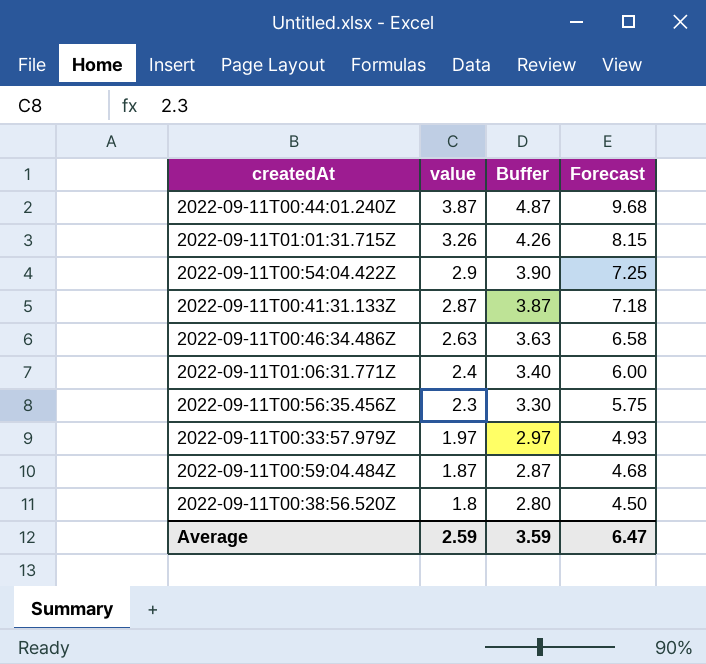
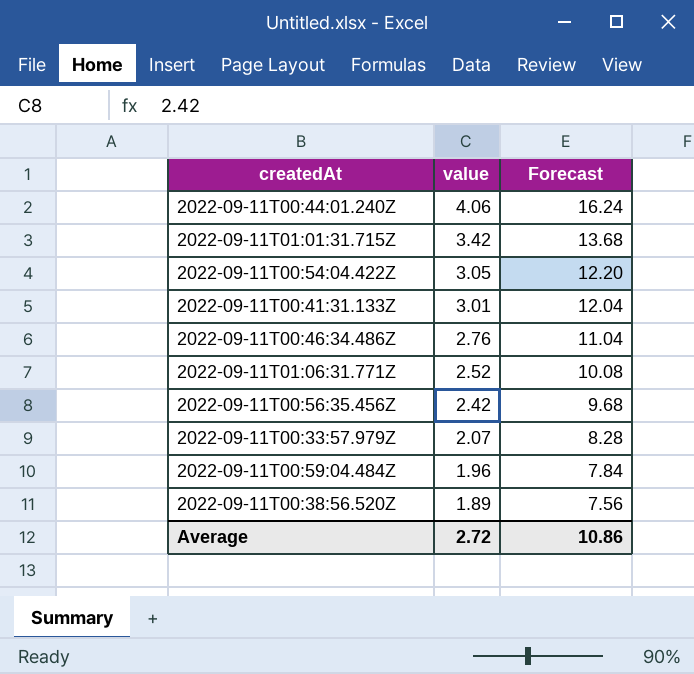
column Buffer | formula: [value] + 1 -> none
column Forecast | formula: [value] * 2.5 -> [value] * 4
2022-09-11T00:44:01.240Z | value: 3.87 -> 4.06
2022-09-11T01:01:31.715Z | value: 3.26 -> 3.42
2022-09-11T00:54:04.422Z | value: 2.9 -> 3.05
2022-09-11T00:41:31.133Z | value: 2.87 -> 3.01
2022-09-11T00:46:34.486Z | value: 2.63 -> 2.76
2022-09-11T01:06:31.771Z | value: 2.4 -> 2.52
2022-09-11T00:56:35.456Z | value: 2.3 -> 2.42
2022-09-11T00:33:57.979Z | value: 1.97 -> 2.07
2022-09-11T00:59:04.484Z | value: 1.87 -> 1.96
2022-09-11T00:38:56.520Z | value: 1.8 -> 1.89
Average | value: 2.59 -> 2.72
Average | Forecast: 6.47 -> 10.86

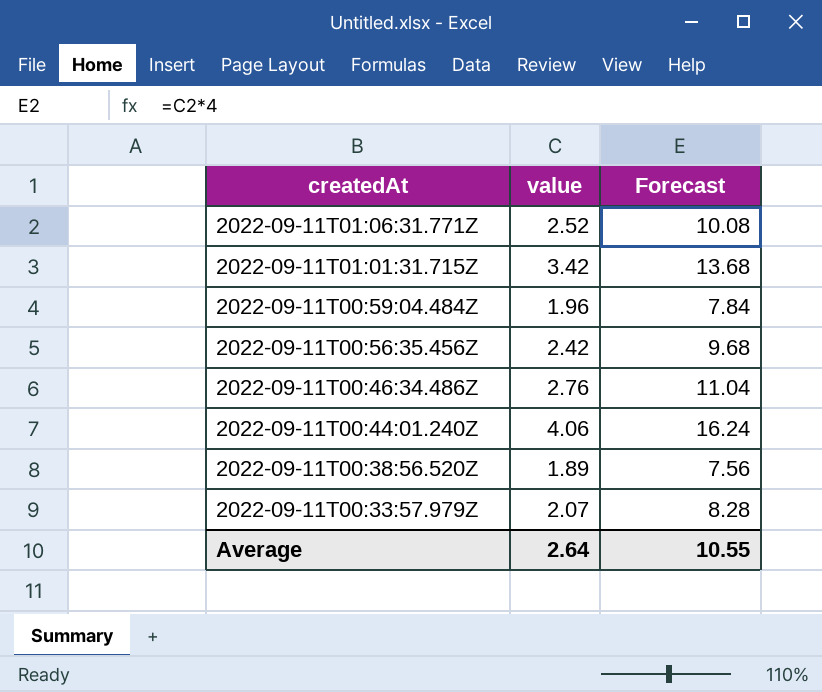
row order: value descending -> createdAt descending
row 2022-09-11T00:54:04.422Z: 3.05 | 12.20 -> none
row 2022-09-11T00:41:31.133Z: 3.01 | 12.04 -> none
Average | value: 2.72 -> 2.64
Average | Forecast: 10.86 -> 10.55

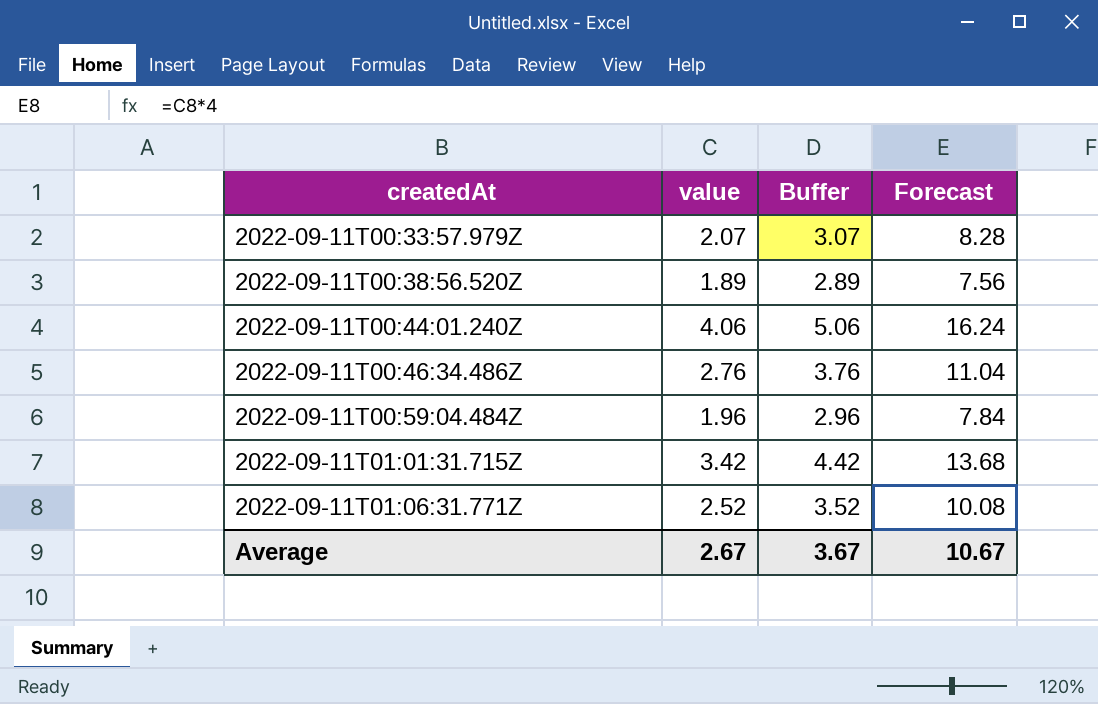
row order: createdAt descending -> createdAt ascending
column Buffer | formula: none -> [value] + 1
row 2022-09-11T00:56:35.456Z: 2.42 | 9.68 -> none
Average | value: 2.64 -> 2.67
Average | Forecast: 10.55 -> 10.67

